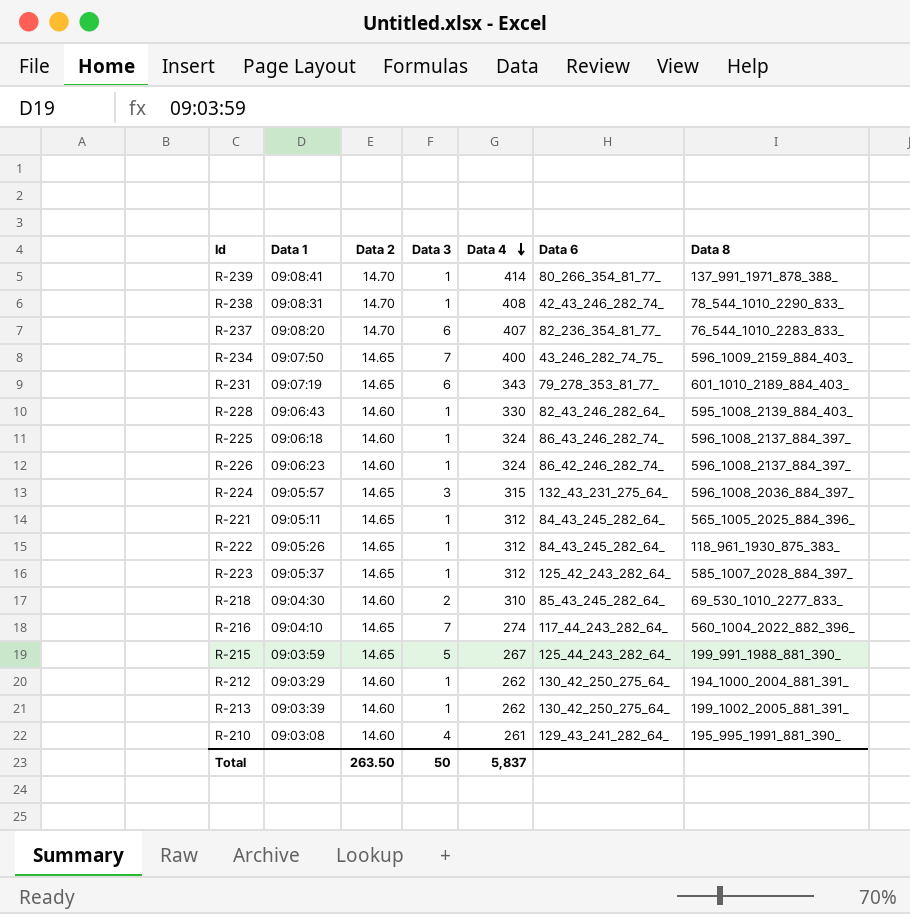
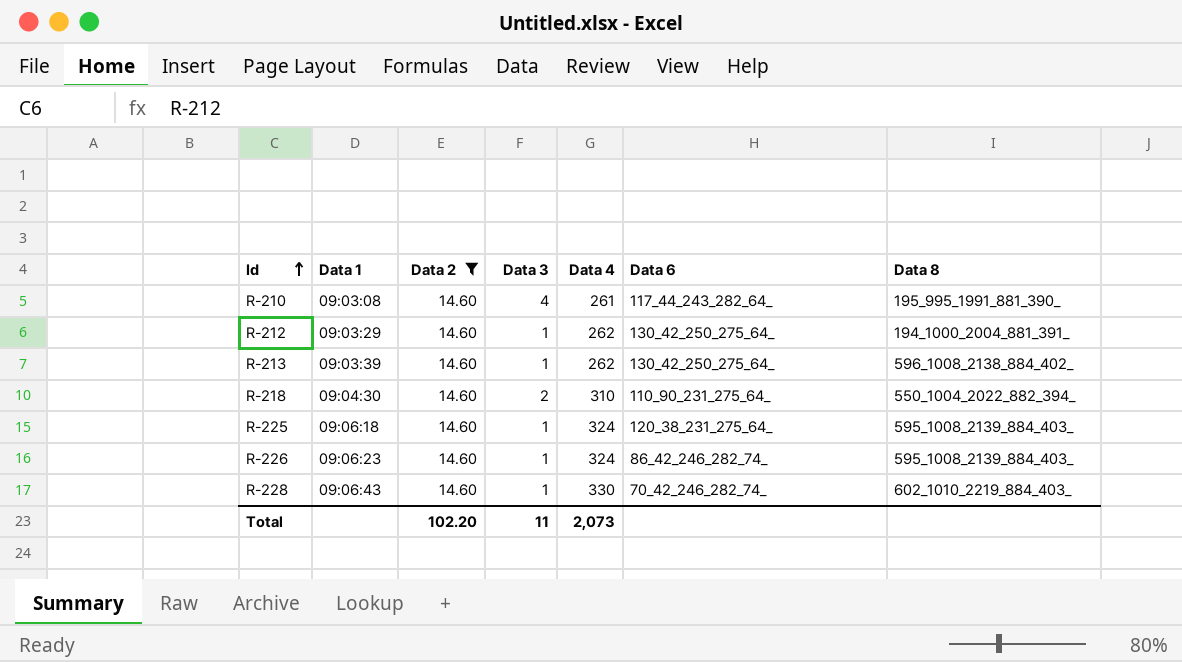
filter: none -> Data 2 = 14.60
row order: Data 4 descending -> Id ascending
R-210 | Data 6: 129_43_241_282_64_ -> 117_44_243_282_64_
R-213 | Data 8: 199_1002_2005_881_391_ -> 596_1008_2138_884_402_
R-218 | Data 6: 85_43_245_282_64_ -> 110_90_231_275_64_
R-218 | Data 8: 69_530_1010_2277_833_ -> 550_1004_2022_882_394_
R-225 | Data 6: 86_43_246_282_74_ -> 120_38_231_275_64_
R-225 | Data 8: 596_1008_2137_884_397_ -> 595_1008_2139_884_403_
R-226 | Data 8: 596_1008_2137_884_397_ -> 595_1008_2139_884_403_
R-228 | Data 6: 82_43_246_282_64_ -> 70_42_246_282_74_
R-228 | Data 8: 595_1008_2139_884_403_ -> 602_1010_2219_884_403_
Total | Data 2: 263.50 -> 102.20
Total | Data 3: 50 -> 11
Total | Data 4: 5,837 -> 2,073

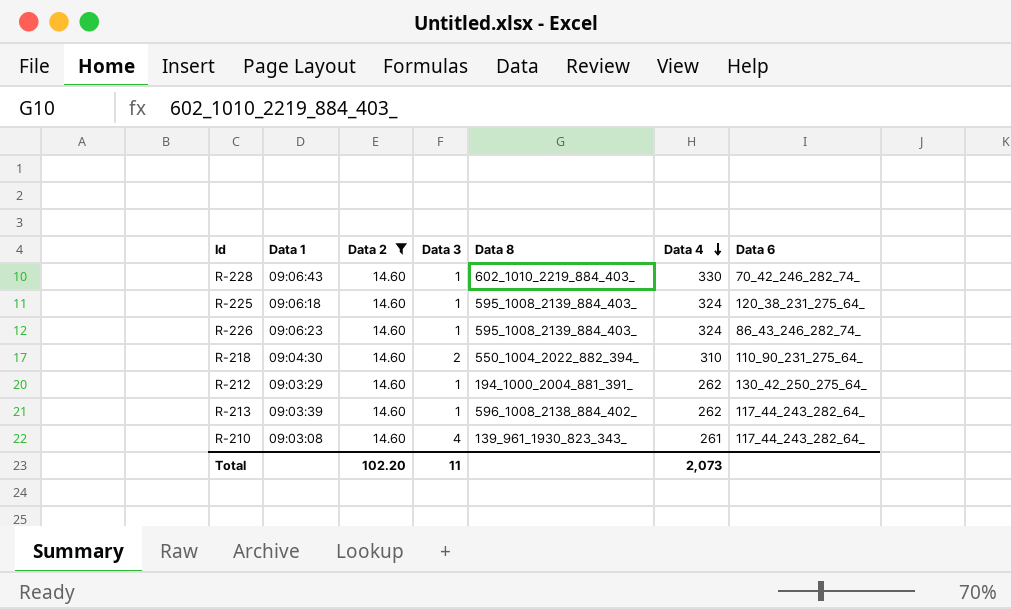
row order: Id ascending -> Data 4 descending
column Data 8 | position: 7 -> 5
R-226 | Data 6: 86_42_246_282_74_ -> 86_43_246_282_74_
R-213 | Data 6: 130_42_250_275_64_ -> 117_44_243_282_64_
R-210 | Data 8: 195_995_1991_881_390_ -> 139_961_1930_823_343_

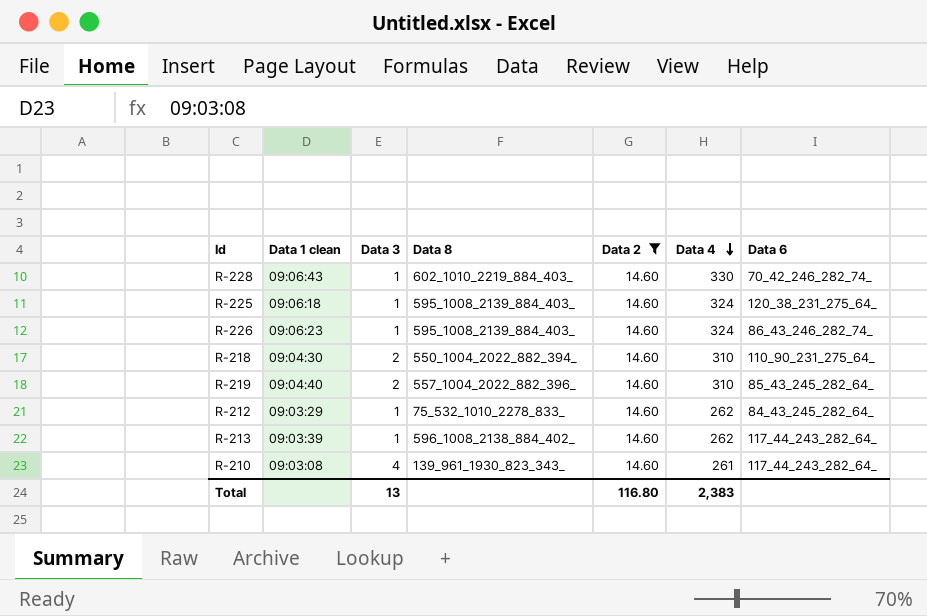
column name: Data 1 -> Data 1 clean
column Data 2 | position: 3 -> 5
row R-219: none -> 09:04:40 | 2 | 557_1004_2022_882_396_ | 14.60 | 310 | 85_43_245_282_64_
R-212 | Data 8: 194_1000_2004_881_391_ -> 75_532_1010_2278_833_
R-212 | Data 6: 130_42_250_275_64_ -> 84_43_245_282_64_
Total | Data 3: 11 -> 13
Total | Data 2: 102.20 -> 116.80
Total | Data 4: 2,073 -> 2,383

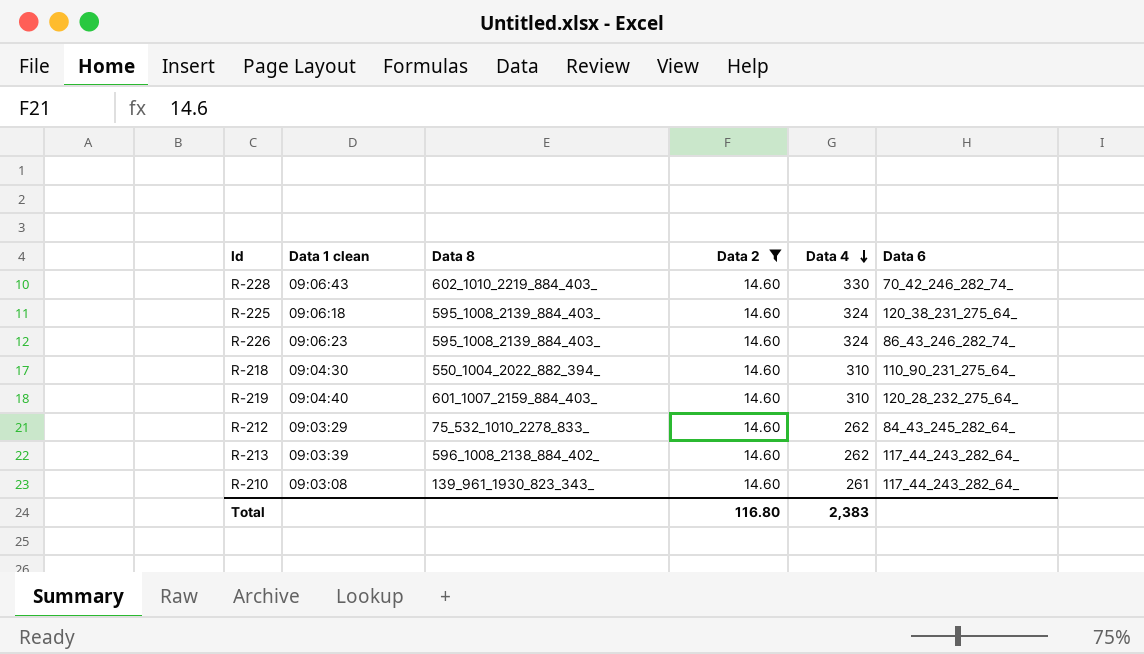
column Data 3 | position: 3 -> none
R-219 | Data 8: 557_1004_2022_882_396_ -> 601_1007_2159_884_403_
R-219 | Data 6: 85_43_245_282_64_ -> 120_28_232_275_64_

